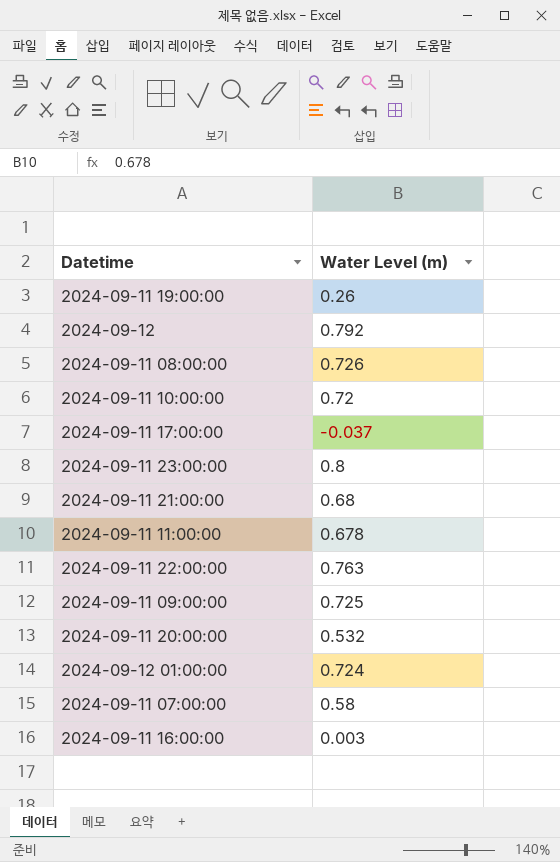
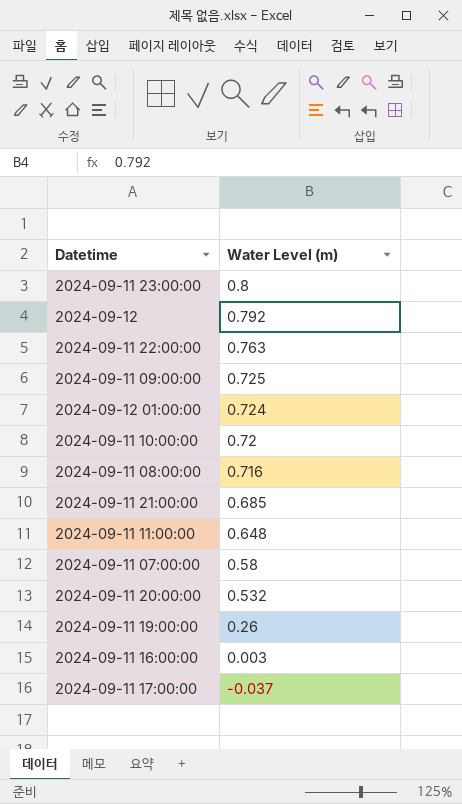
row order: none -> Water Level (m) descending
2024-09-11 08:00:00 | Water Level (m): 0.726 -> 0.716
2024-09-11 21:00:00 | Water Level (m): 0.68 -> 0.685
2024-09-11 11:00:00 | Water Level (m): 0.678 -> 0.648

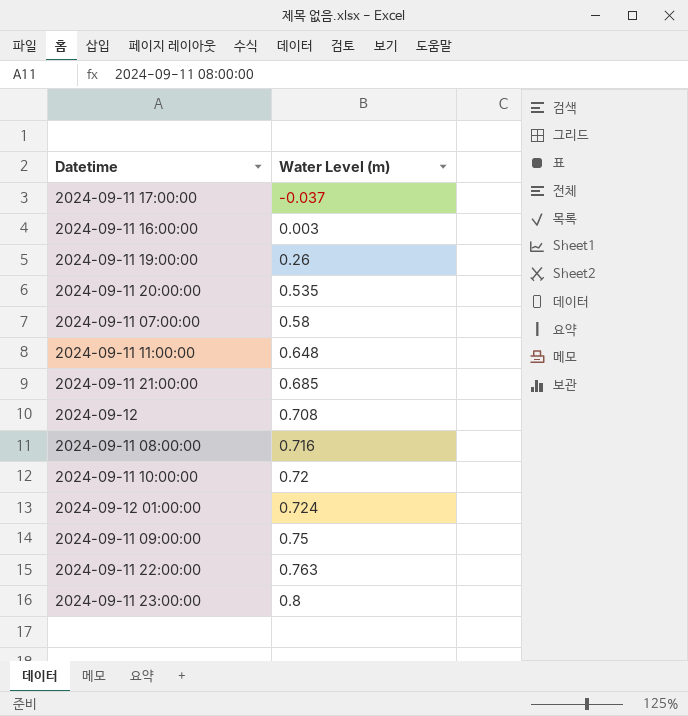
row order: Water Level (m) descending -> Water Level (m) ascending
2024-09-11 20:00:00 | Water Level (m): 0.532 -> 0.535
2024-09-12 | Water Level (m): 0.792 -> 0.708
2024-09-11 09:00:00 | Water Level (m): 0.725 -> 0.75

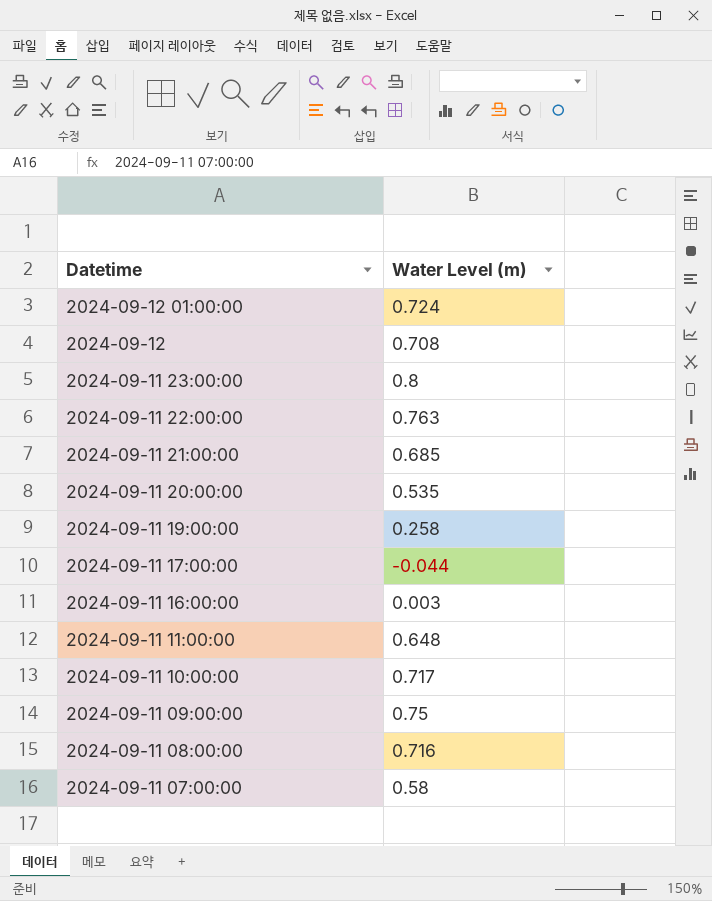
row order: Water Level (m) ascending -> Datetime descending
2024-09-11 19:00:00 | Water Level (m): 0.26 -> 0.258
2024-09-11 17:00:00 | Water Level (m): -0.037 -> -0.044
2024-09-11 10:00:00 | Water Level (m): 0.72 -> 0.717

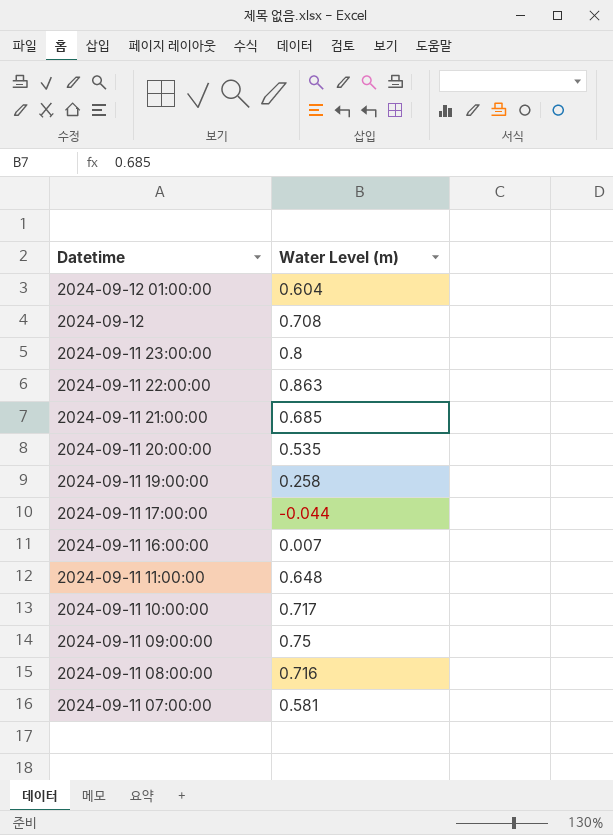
2024-09-12 01:00:00 | Water Level (m): 0.724 -> 0.604
2024-09-11 22:00:00 | Water Level (m): 0.763 -> 0.863
2024-09-11 16:00:00 | Water Level (m): 0.003 -> 0.007
2024-09-11 07:00:00 | Water Level (m): 0.58 -> 0.581

